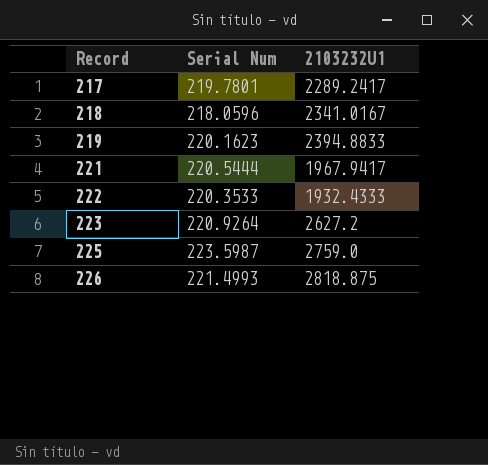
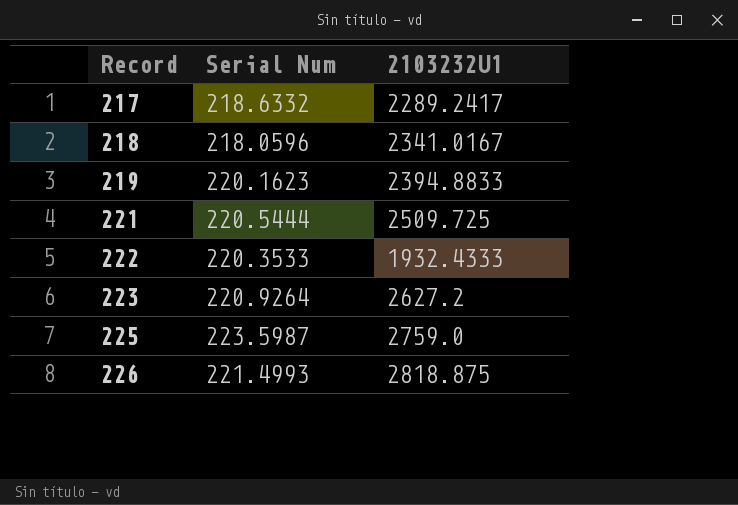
217 | Serial Num: 219.7801 -> 218.6332
221 | 2103232U1: 1967.9417 -> 2509.725

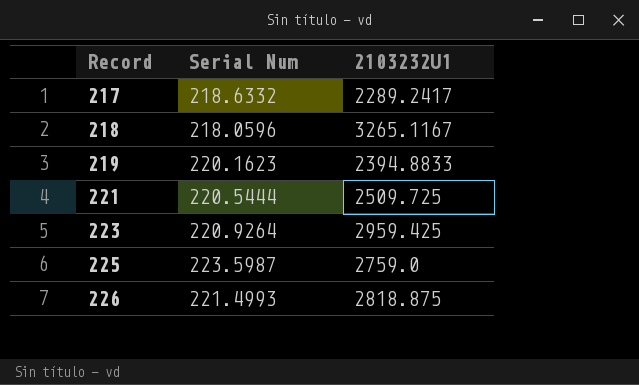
row 222: 220.3533 | 1932.4333 -> none
218 | 2103232U1: 2341.0167 -> 3265.1167
223 | 2103232U1: 2627.2 -> 2959.425

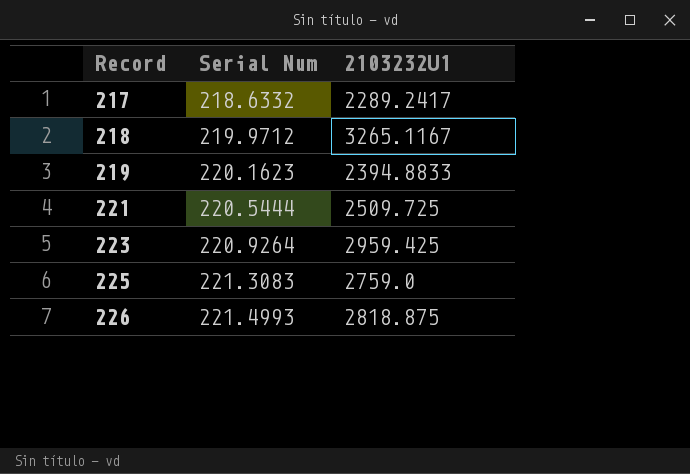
218 | Serial Num: 218.0596 -> 219.9712
225 | Serial Num: 223.5987 -> 221.3083

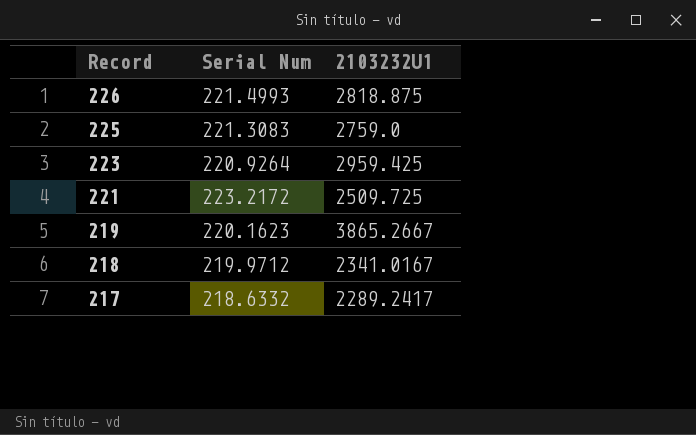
row order: Record ascending -> Record descending
221 | Serial Num: 220.5444 -> 223.2172
219 | 2103232U1: 2394.8833 -> 3865.2667
218 | 2103232U1: 3265.1167 -> 2341.0167

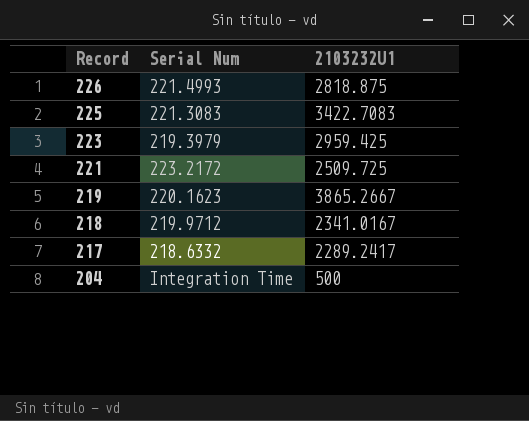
225 | 2103232U1: 2759.0 -> 3422.7083
223 | Serial Num: 220.9264 -> 219.3979
row 204: none -> Integration Time | 500

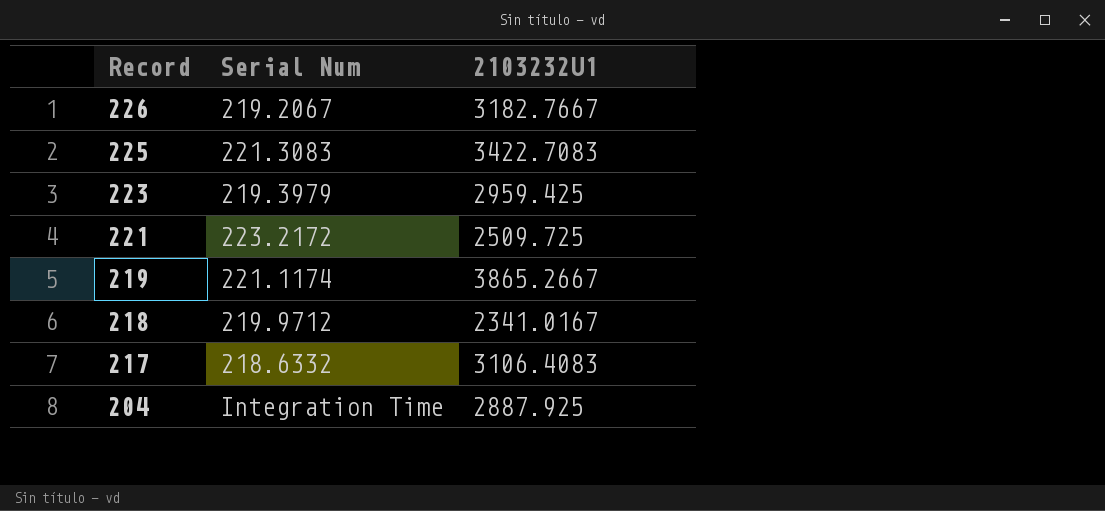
226 | Serial Num: 221.4993 -> 219.2067
226 | 2103232U1: 2818.875 -> 3182.7667
219 | Serial Num: 220.1623 -> 221.1174
217 | 2103232U1: 2289.2417 -> 3106.4083
204 | 2103232U1: 500 -> 2887.925

